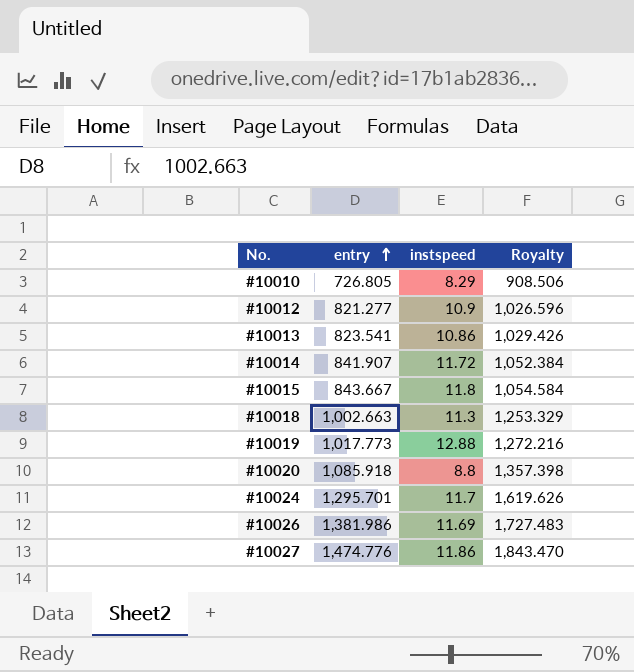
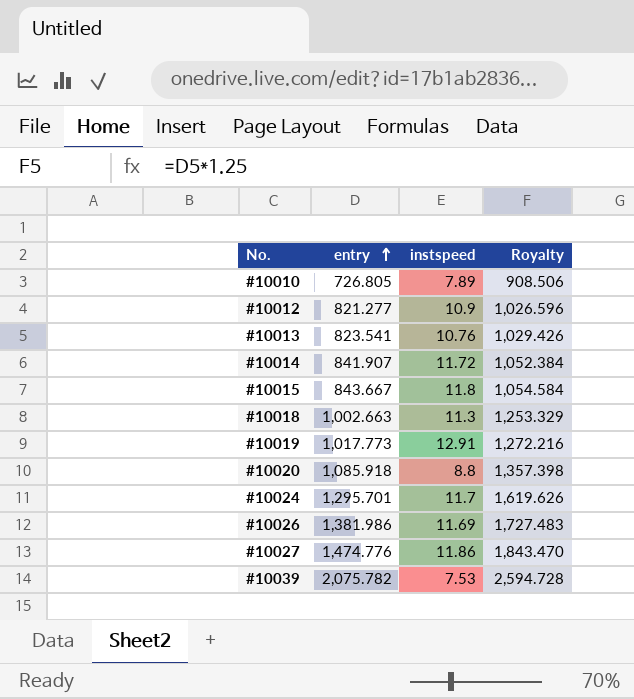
#10010 | instspeed: 8.29 -> 7.89
#10013 | instspeed: 10.86 -> 10.76
#10019 | instspeed: 12.88 -> 12.91
row #10039: none -> 2,075.782 | 7.53 | 2,594.728

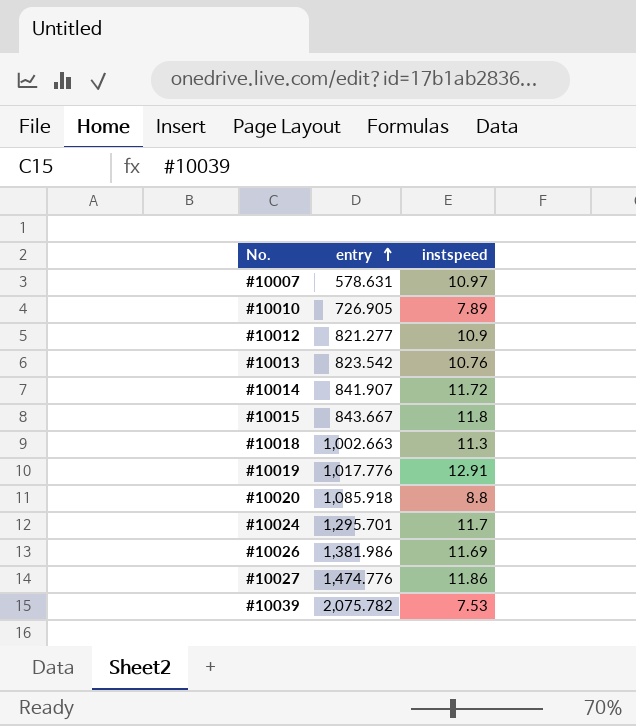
column Royalty | formula: [entry] * 1.25 -> none
row #10007: none -> 578.631 | 10.97
#10010 | entry: 726.805 -> 726.905
#10013 | entry: 823.541 -> 823.542
#10019 | entry: 1,017.773 -> 1,017.776

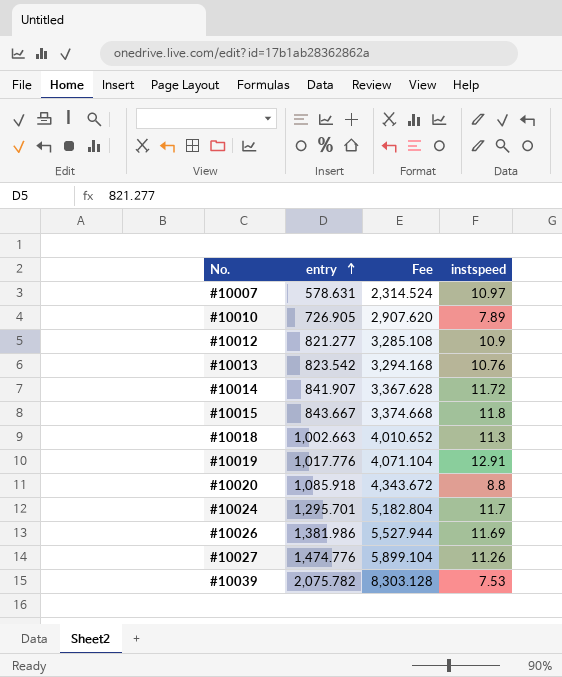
column Fee | formula: none -> [entry] * 4
#10027 | instspeed: 11.86 -> 11.26

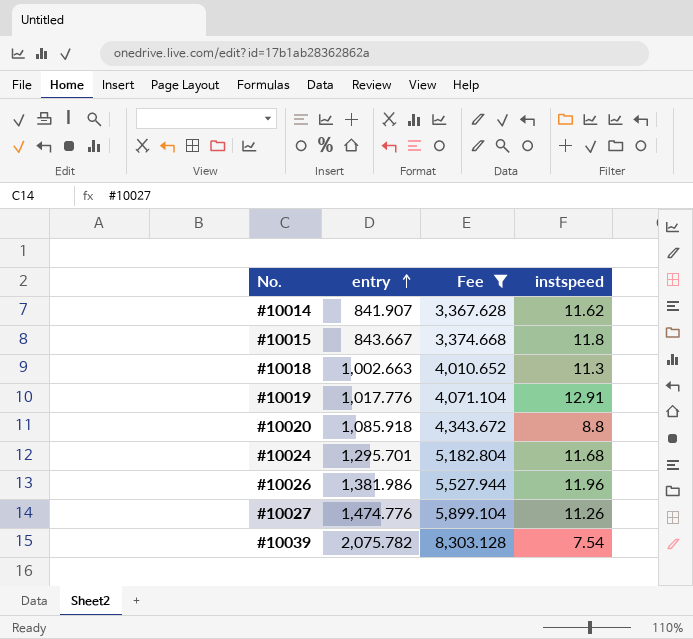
filter: none -> Fee >= 3,367.628
#10014 | instspeed: 11.72 -> 11.62
#10024 | instspeed: 11.7 -> 11.68
#10026 | instspeed: 11.69 -> 11.96
#10039 | instspeed: 7.53 -> 7.54

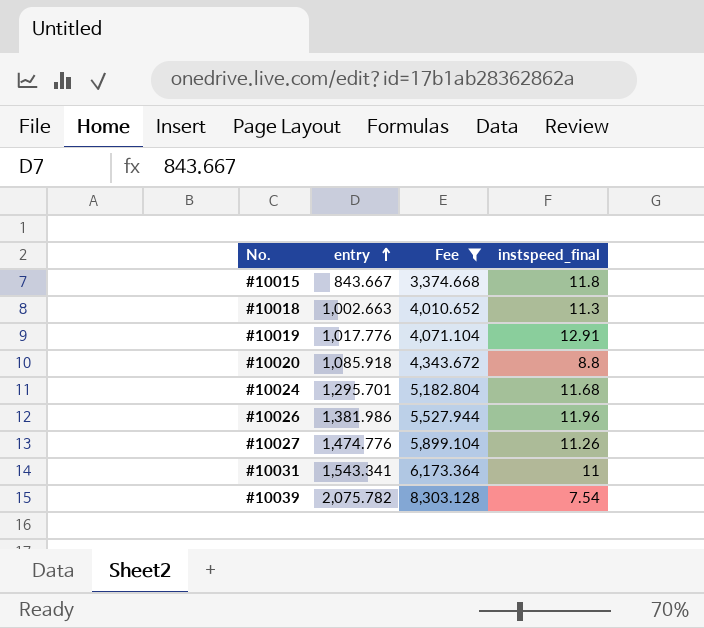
column name: instspeed -> instspeed_final
row #10014: 841.907 | 3,367.628 | 11.62 -> none
row #10031: none -> 1,543.341 | 6,173.364 | 11

